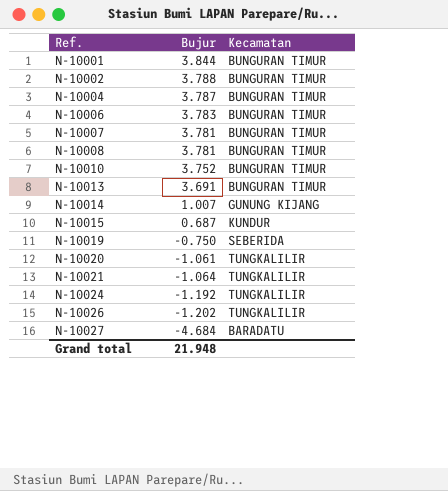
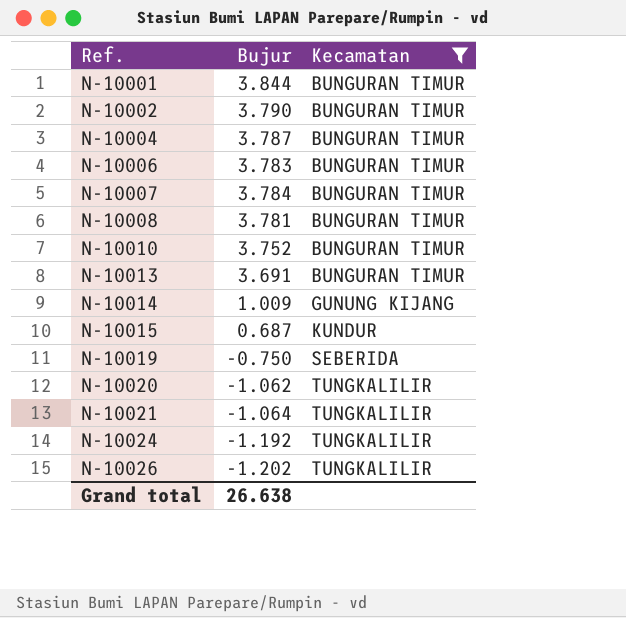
filter: none -> Kecamatan != BARADATU
N-10002 | Bujur: 3.788 -> 3.790
N-10007 | Bujur: 3.781 -> 3.784
N-10014 | Bujur: 1.007 -> 1.009
N-10020 | Bujur: -1.061 -> -1.062
Grand total | Bujur: 21.948 -> 26.638

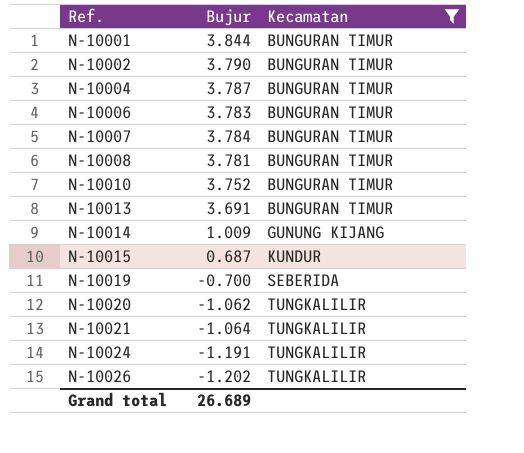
N-10019 | Bujur: -0.750 -> -0.700
N-10024 | Bujur: -1.192 -> -1.191
Grand total | Bujur: 26.638 -> 26.689

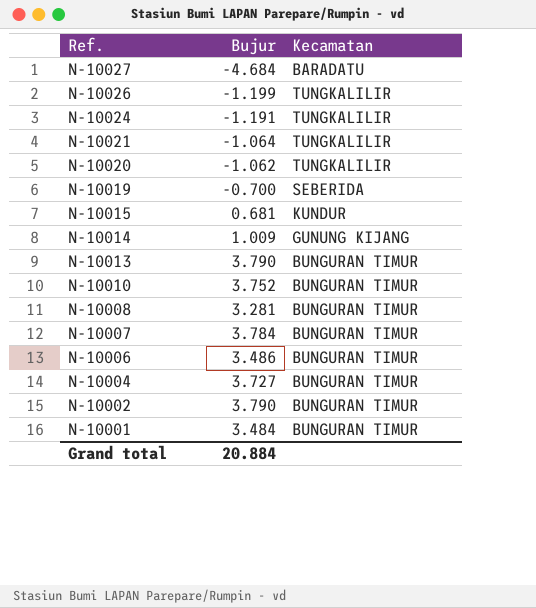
filter: Kecamatan != BARADATU -> none
row order: Ref. ascending -> Ref. descending
N-10026 | Bujur: -1.202 -> -1.199
N-10015 | Bujur: 0.687 -> 0.681
N-10013 | Bujur: 3.691 -> 3.790
N-10008 | Bujur: 3.781 -> 3.281
N-10006 | Bujur: 3.783 -> 3.486
N-10004 | Bujur: 3.787 -> 3.727
N-10001 | Bujur: 3.844 -> 3.484
Grand total | Bujur: 26.689 -> 20.884

